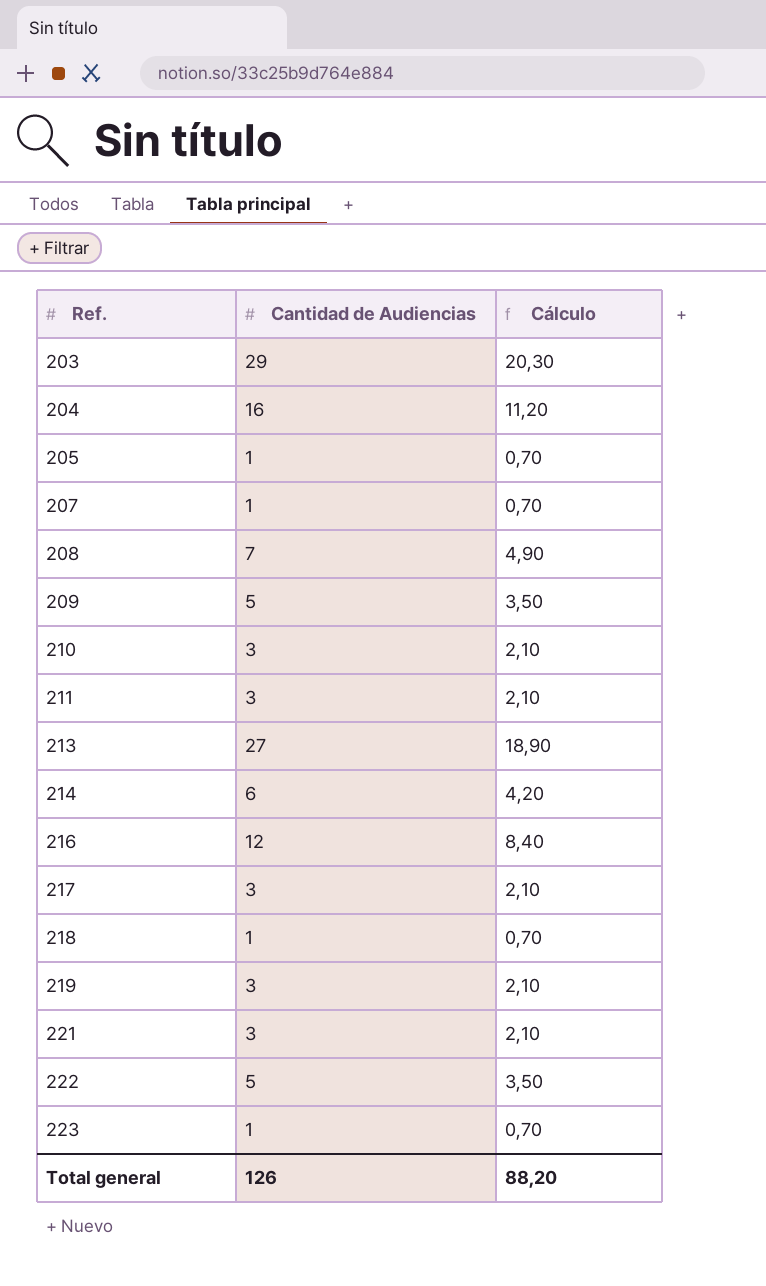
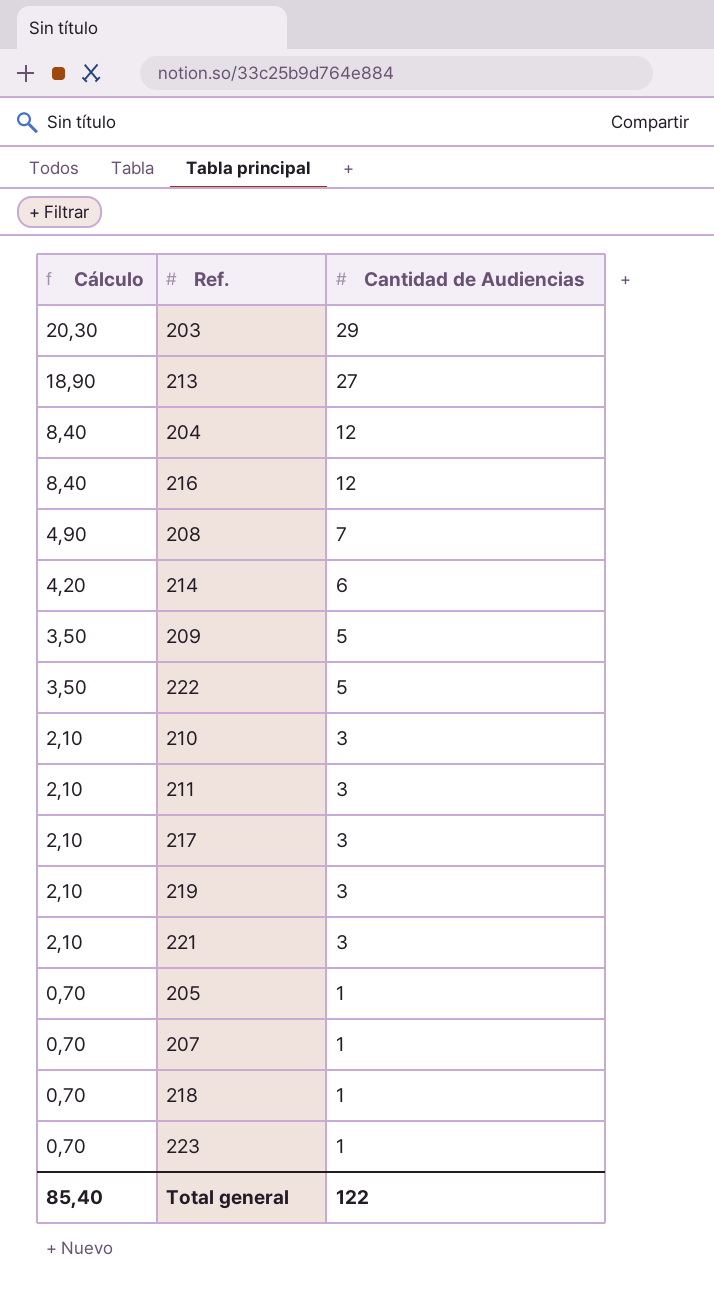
row order: Ref. ascending -> Cálculo descending
column Cálculo | position: 3 -> 1
204 | Cálculo: 11,20 -> 8,40
204 | Cantidad de Audiencias: 16 -> 12
Total general | Cálculo: 88,20 -> 85,40
Total general | Cantidad de Audiencias: 126 -> 122

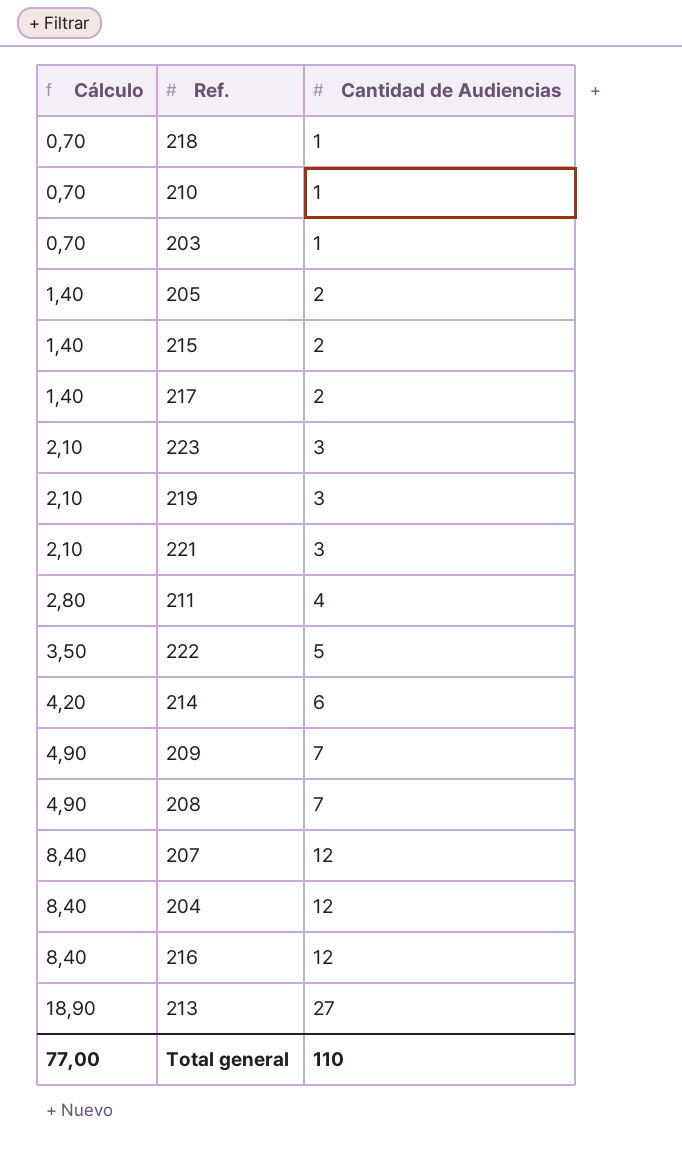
row order: Cálculo descending -> Cálculo ascending
210 | Cálculo: 2,10 -> 0,70
210 | Cantidad de Audiencias: 3 -> 1
203 | Cálculo: 20,30 -> 0,70
203 | Cantidad de Audiencias: 29 -> 1
205 | Cálculo: 0,70 -> 1,40
205 | Cantidad de Audiencias: 1 -> 2
row 215: none -> 1,40 | 2
217 | Cálculo: 2,10 -> 1,40
217 | Cantidad de Audiencias: 3 -> 2
223 | Cálculo: 0,70 -> 2,10
223 | Cantidad de Audiencias: 1 -> 3
211 | Cálculo: 2,10 -> 2,80
211 | Cantidad de Audiencias: 3 -> 4
209 | Cálculo: 3,50 -> 4,90
209 | Cantidad de Audiencias: 5 -> 7
207 | Cálculo: 0,70 -> 8,40
207 | Cantidad de Audiencias: 1 -> 12
Total general | Cálculo: 85,40 -> 77,00
Total general | Cantidad de Audiencias: 122 -> 110

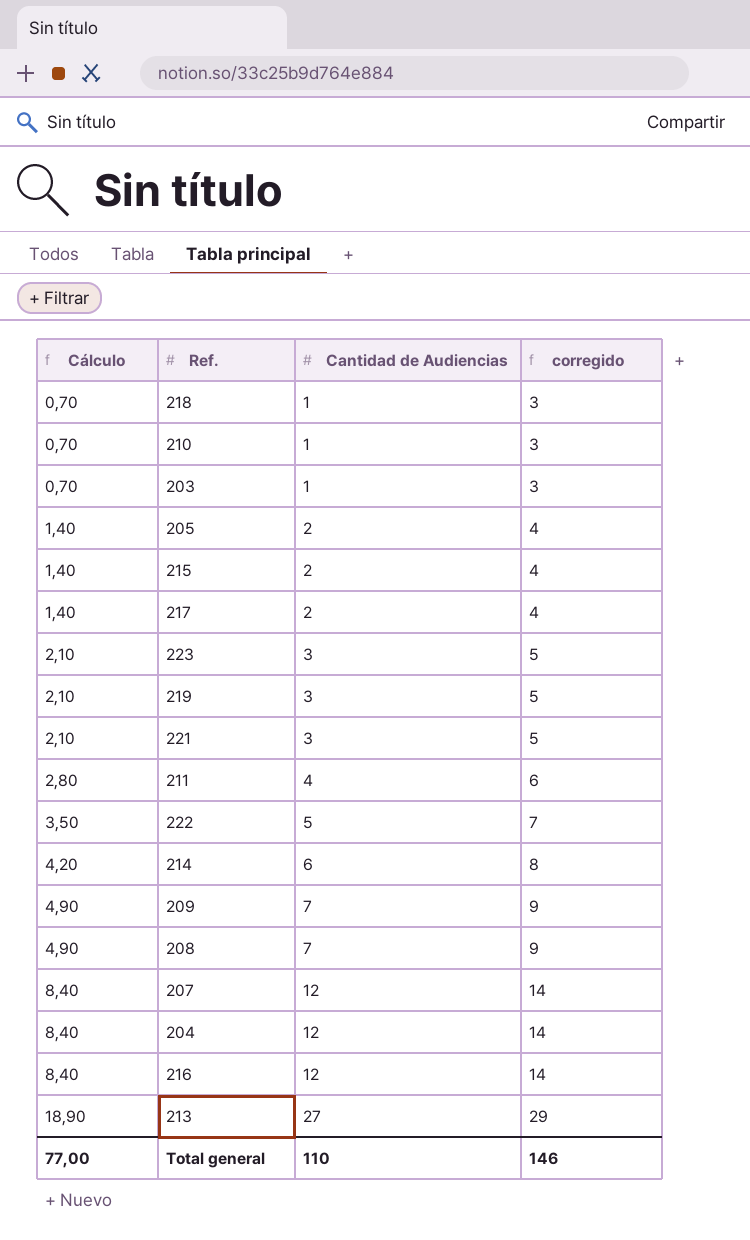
column corregido | formula: none -> [Cantidad de Audiencias] + 2

